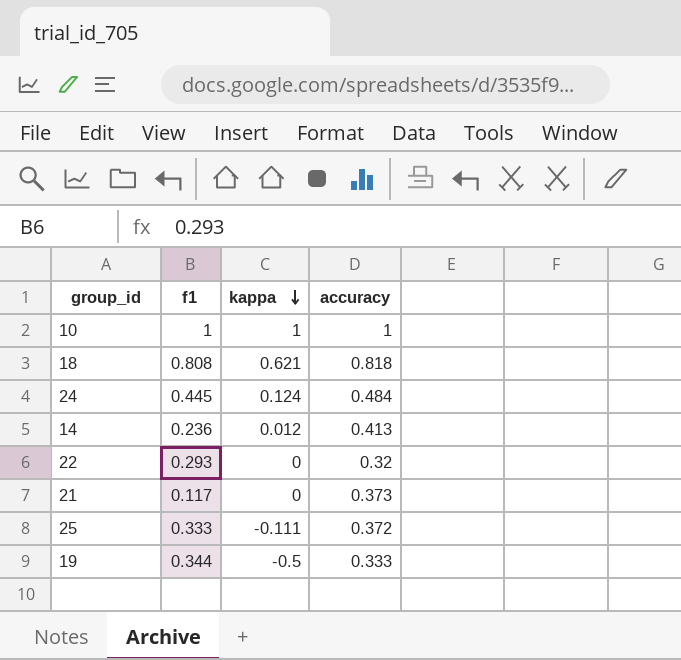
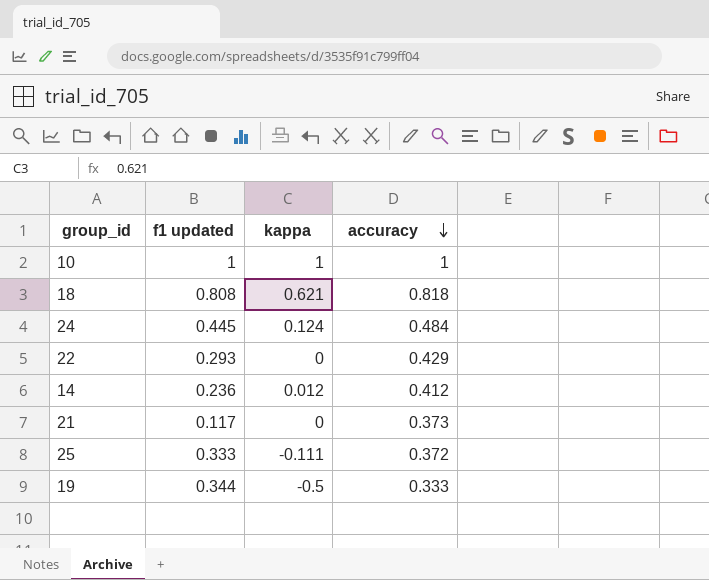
row order: kappa descending -> accuracy descending
column name: f1 -> f1 updated
22 | accuracy: 0.32 -> 0.429
14 | accuracy: 0.413 -> 0.412

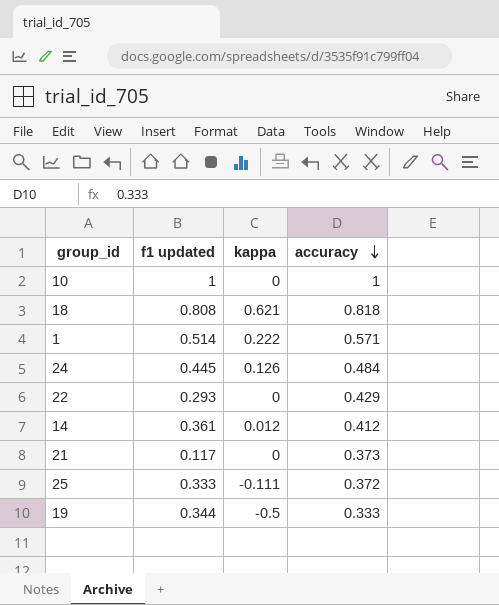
10 | kappa: 1 -> 0
row 1: none -> 0.514 | 0.222 | 0.571
24 | kappa: 0.124 -> 0.126
14 | f1 updated: 0.236 -> 0.361

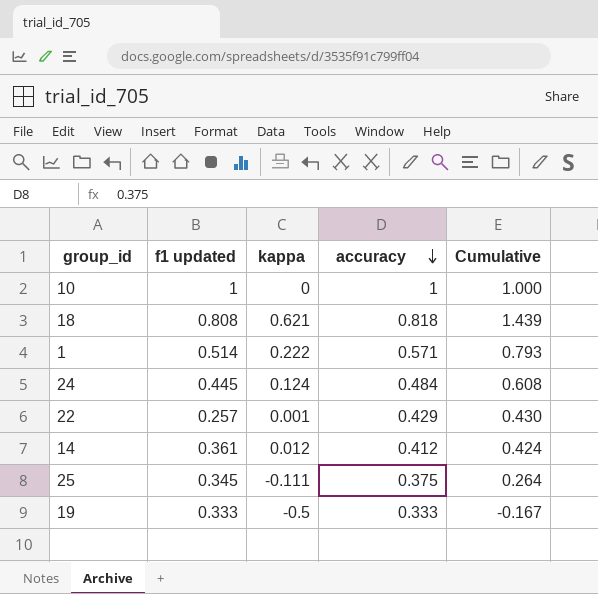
column Cumulative | formula: none -> [kappa] + [accuracy]
row 21: 0.117 | 0 | 0.373 -> none
24 | kappa: 0.126 -> 0.124
22 | f1 updated: 0.293 -> 0.257
22 | kappa: 0 -> 0.001
25 | f1 updated: 0.333 -> 0.345
25 | accuracy: 0.372 -> 0.375
19 | f1 updated: 0.344 -> 0.333

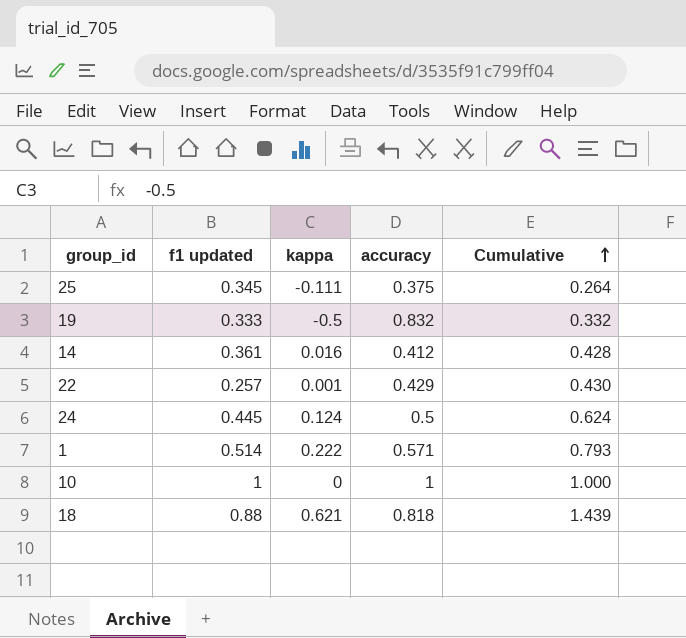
row order: accuracy descending -> Cumulative ascending
19 | accuracy: 0.333 -> 0.832
19 | Cumulative: -0.167 -> 0.332
14 | kappa: 0.012 -> 0.016
14 | Cumulative: 0.424 -> 0.428
24 | accuracy: 0.484 -> 0.5
24 | Cumulative: 0.608 -> 0.624
18 | f1 updated: 0.808 -> 0.88

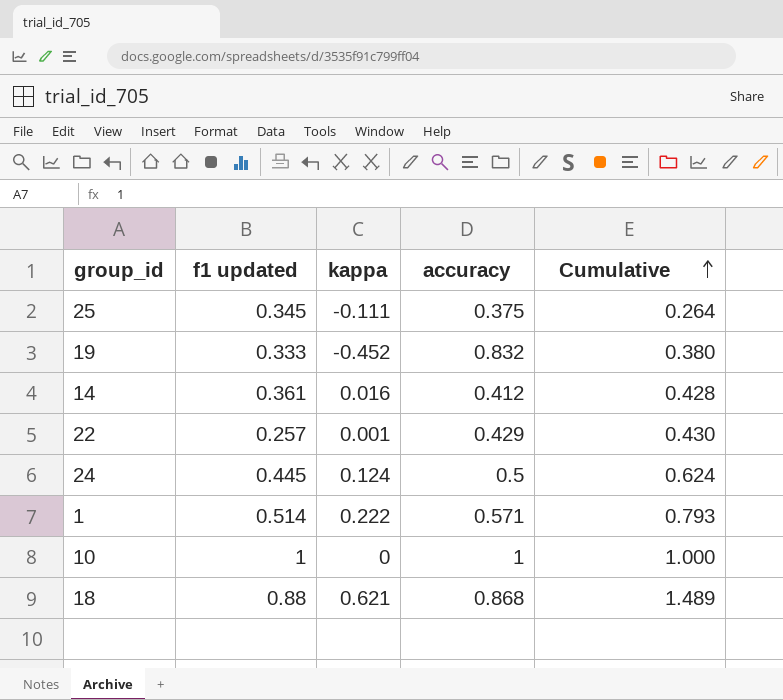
19 | kappa: -0.5 -> -0.452
19 | Cumulative: 0.332 -> 0.380
18 | accuracy: 0.818 -> 0.868
18 | Cumulative: 1.439 -> 1.489

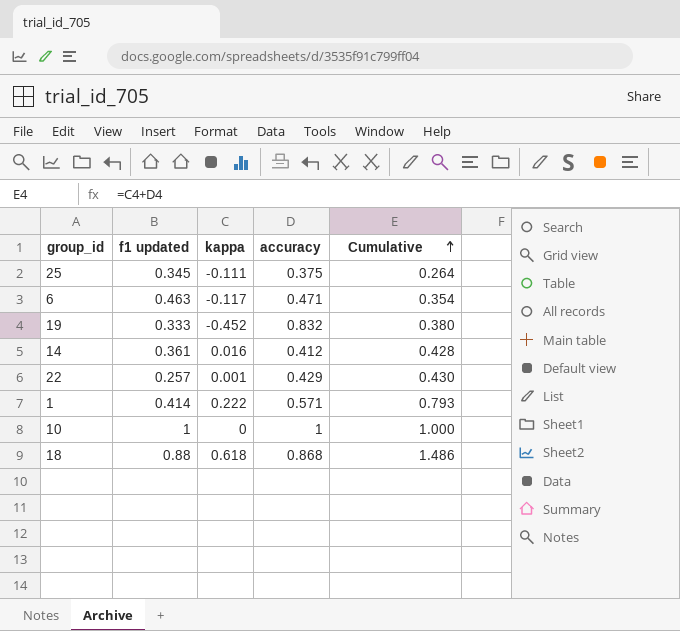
row 24: 0.445 | 0.124 | 0.5 | 0.624 -> none
row 6: none -> 0.463 | -0.117 | 0.471 | 0.354
1 | f1 updated: 0.514 -> 0.414
18 | kappa: 0.621 -> 0.618
18 | Cumulative: 1.489 -> 1.486

